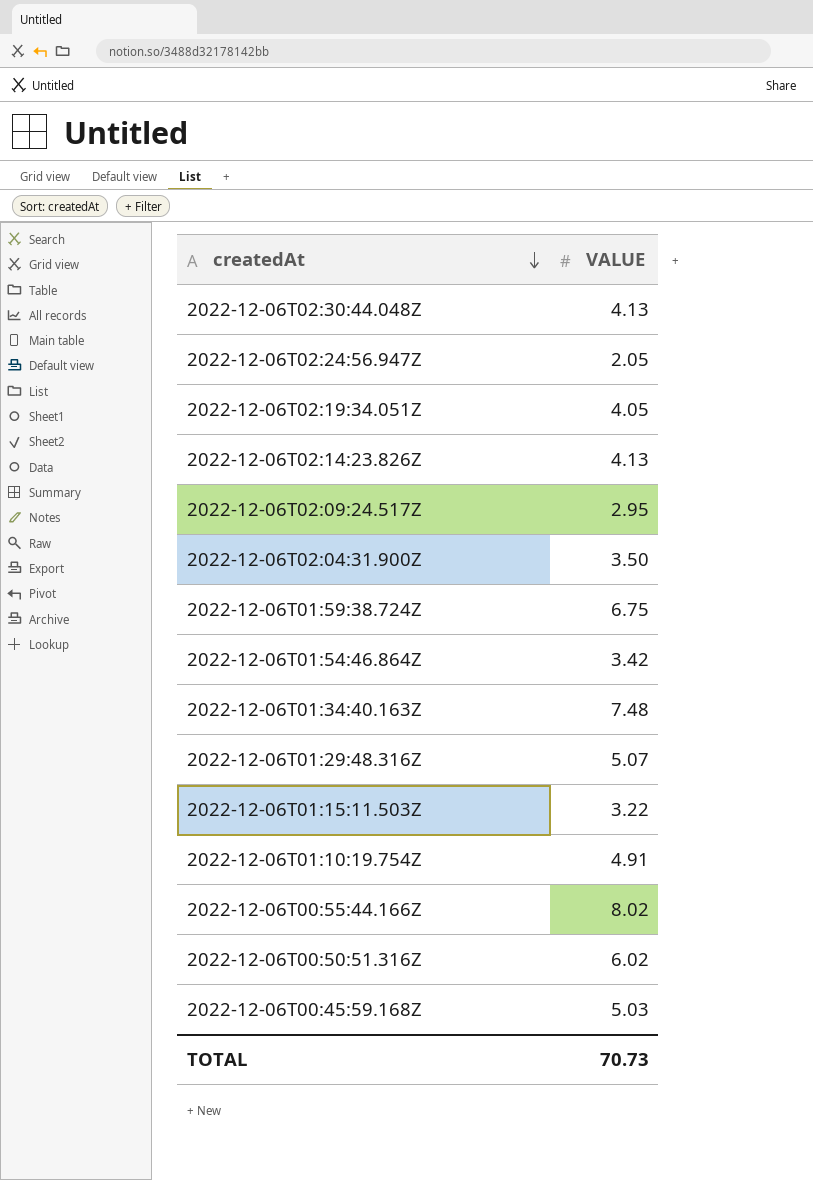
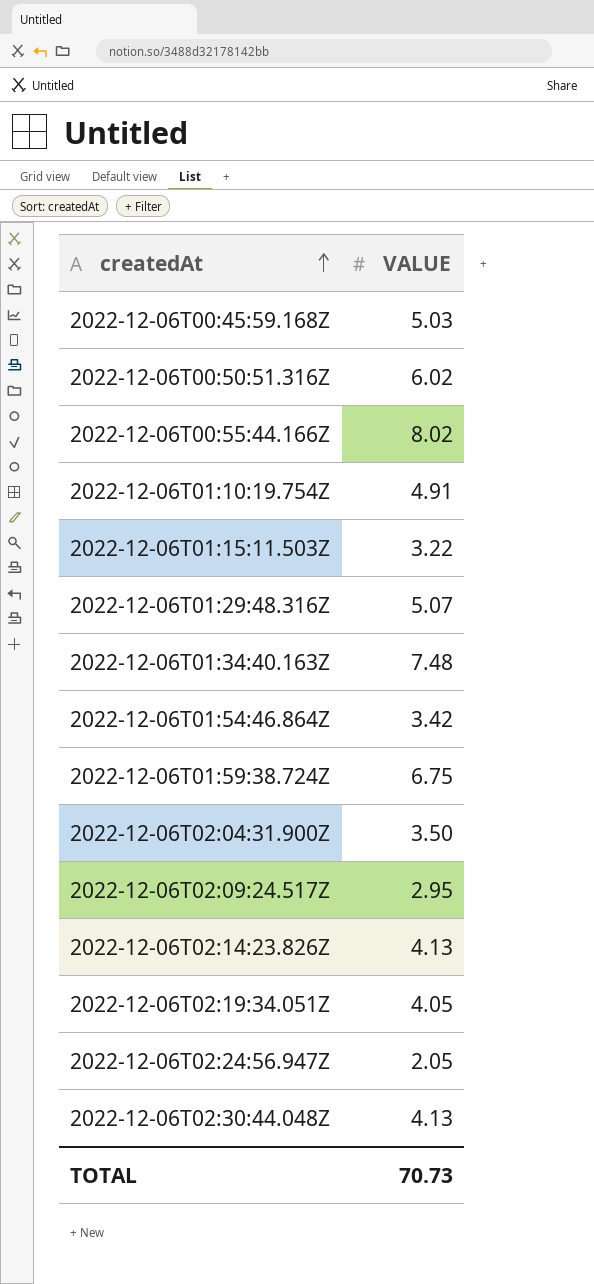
row order: createdAt descending -> createdAt ascending

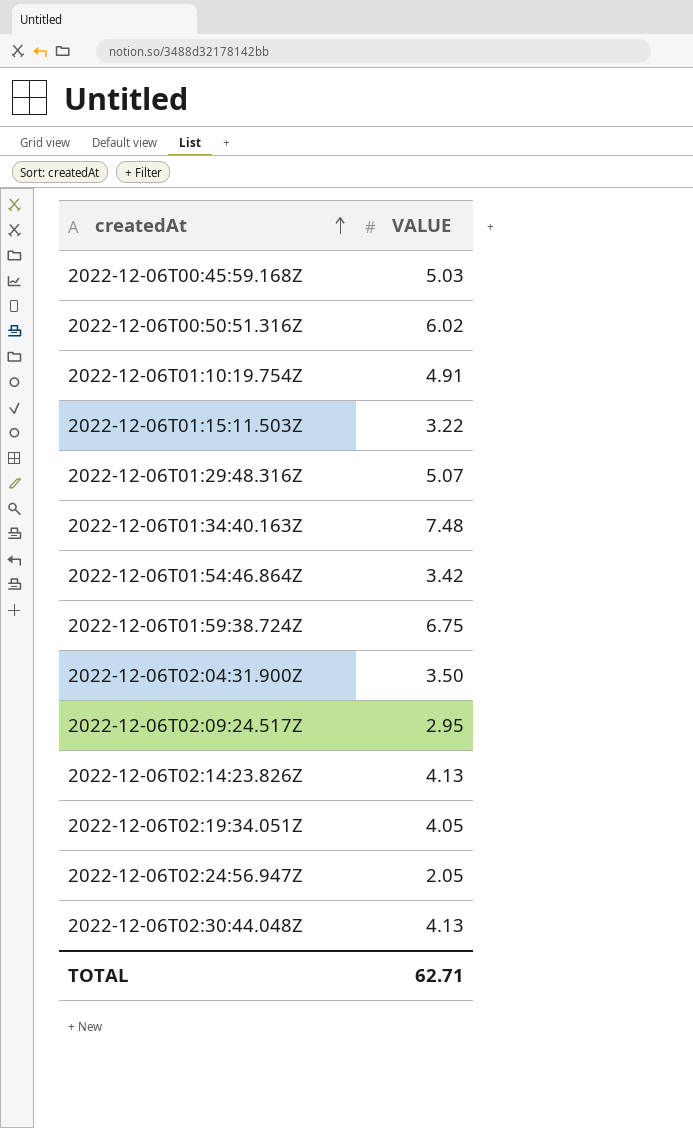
row 2022-12-06T00:55:44.166Z: 8.02 -> none
TOTAL | VALUE: 70.73 -> 62.71

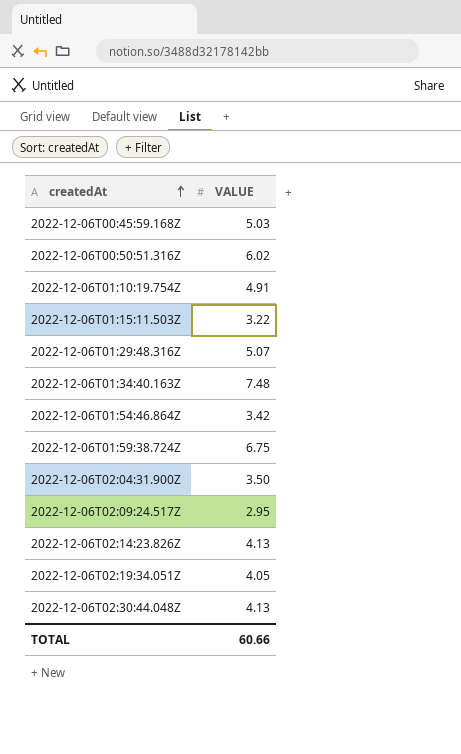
row 2022-12-06T02:24:56.947Z: 2.05 -> none
TOTAL | VALUE: 62.71 -> 60.66

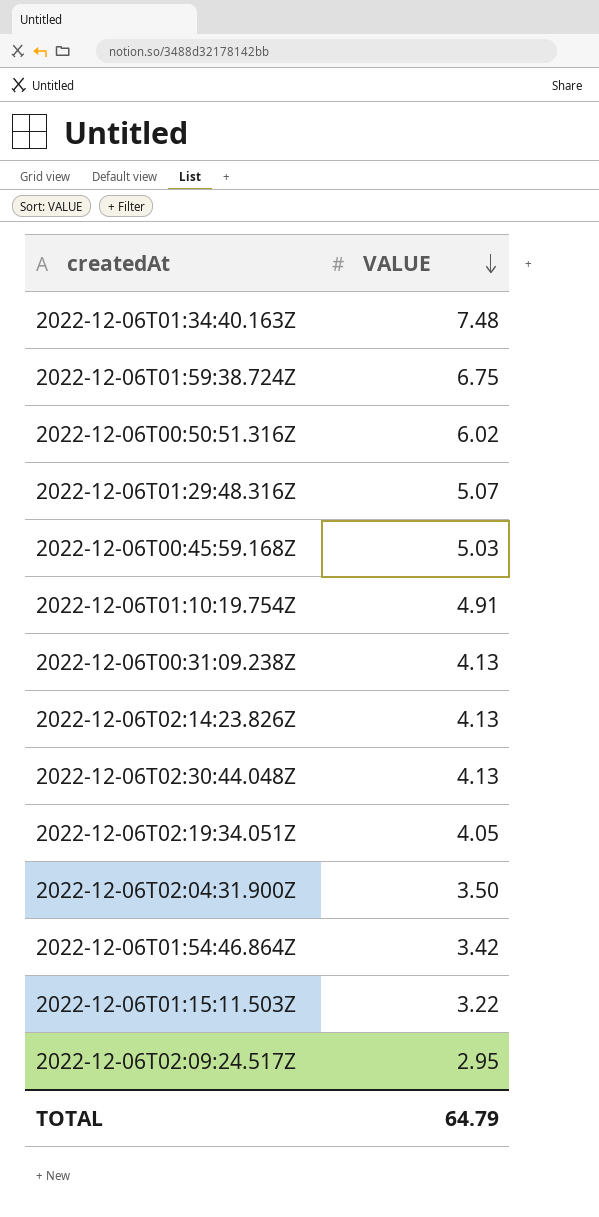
row order: createdAt ascending -> VALUE descending
row 2022-12-06T00:31:09.238Z: none -> 4.13
TOTAL | VALUE: 60.66 -> 64.79

